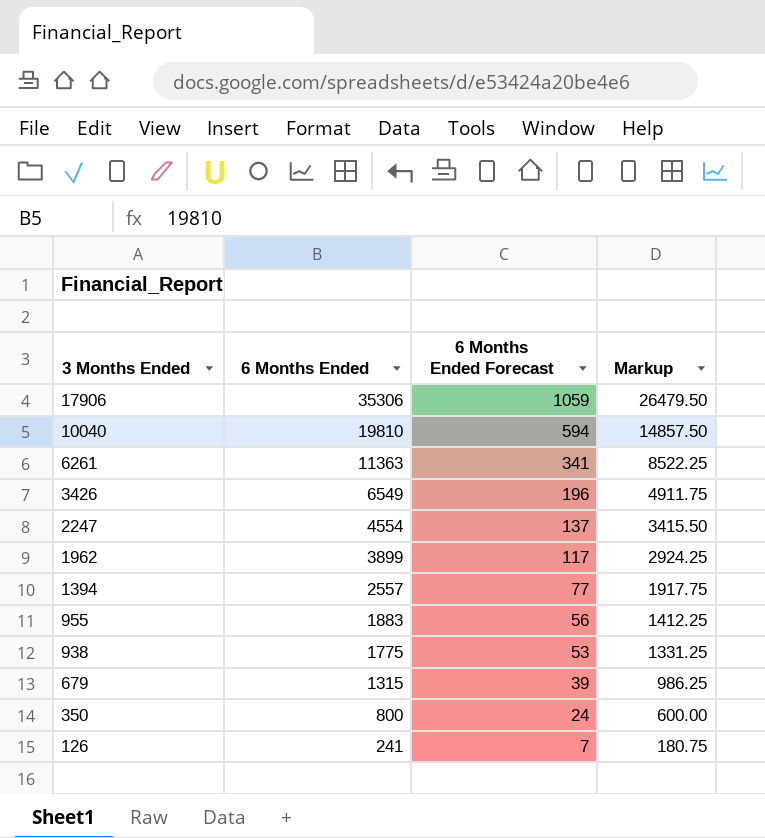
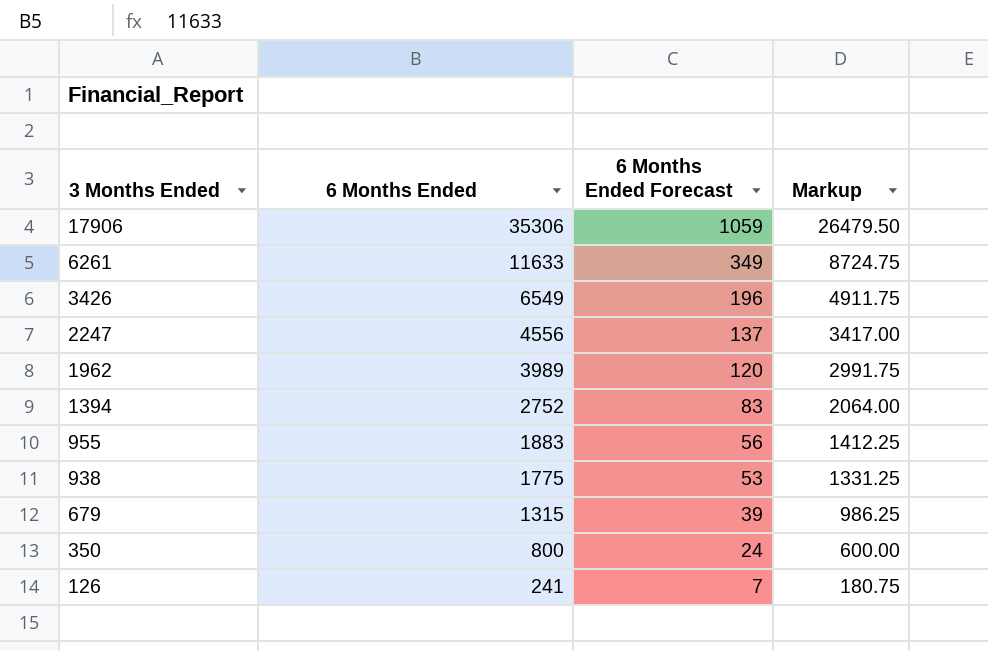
row 10040: 19810 | 594 | 14857.50 -> none
6261 | 6 Months Ended: 11363 -> 11633
6261 | 6 Months Ended Forecast: 341 -> 349
6261 | Markup: 8522.25 -> 8724.75
2247 | 6 Months Ended: 4554 -> 4556
2247 | Markup: 3415.50 -> 3417.00
1962 | 6 Months Ended: 3899 -> 3989
1962 | 6 Months Ended Forecast: 117 -> 120
1962 | Markup: 2924.25 -> 2991.75
1394 | 6 Months Ended: 2557 -> 2752
1394 | 6 Months Ended Forecast: 77 -> 83
1394 | Markup: 1917.75 -> 2064.00

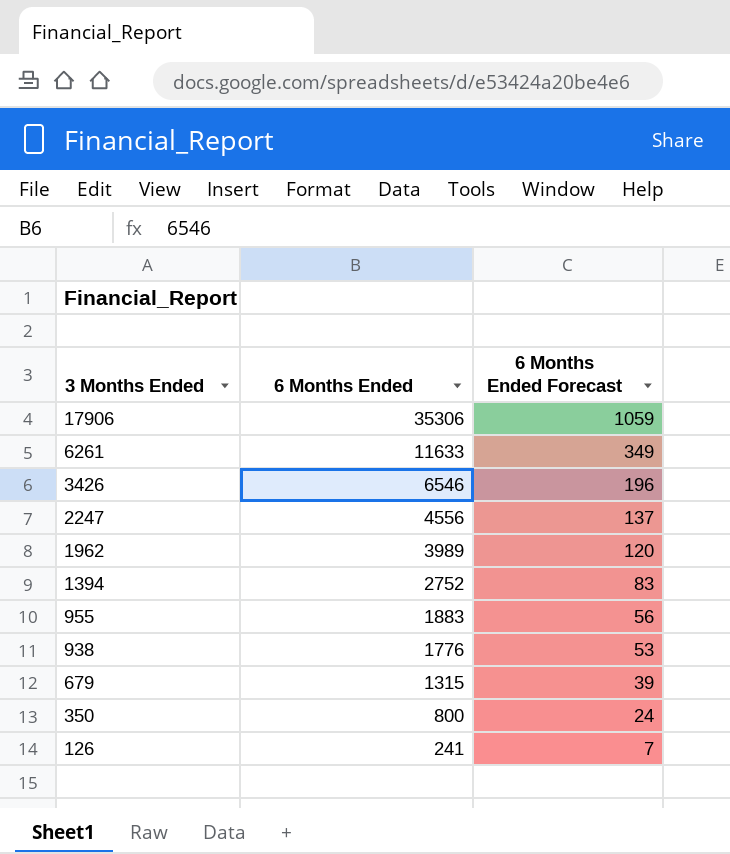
column Markup | formula: [6 Months Ended] * 0.75 -> none
3426 | 6 Months Ended: 6549 -> 6546
938 | 6 Months Ended: 1775 -> 1776

